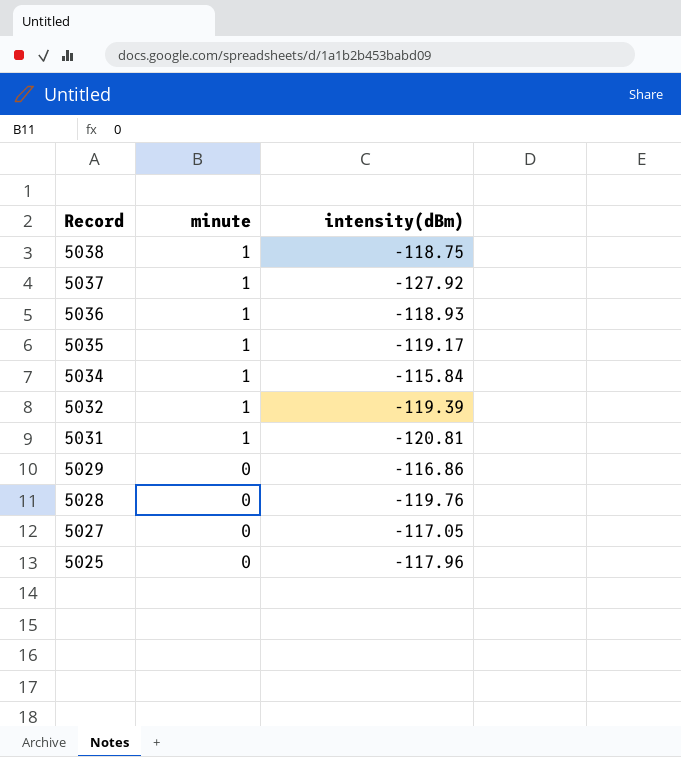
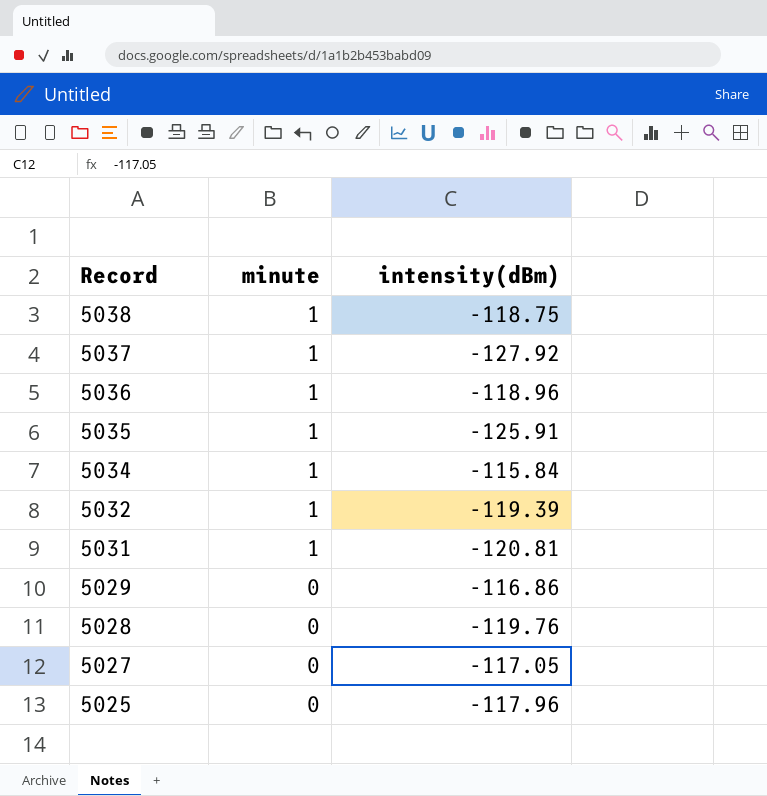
5036 | intensity(dBm): -118.93 -> -118.96
5035 | intensity(dBm): -119.17 -> -125.91

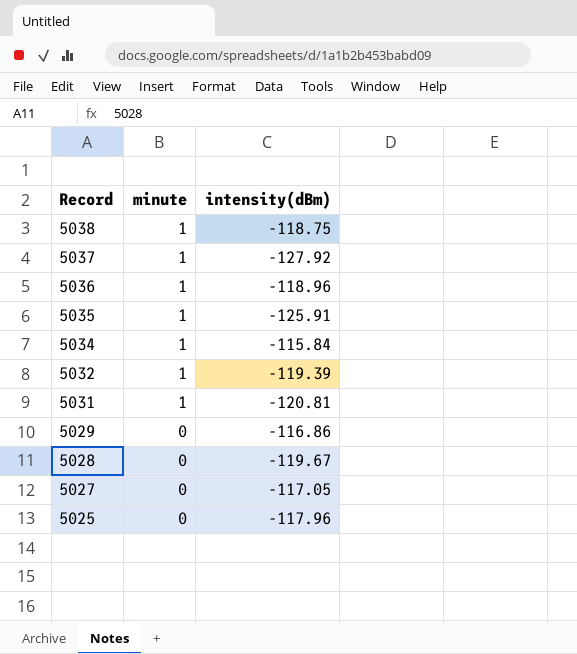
5028 | intensity(dBm): -119.76 -> -119.67

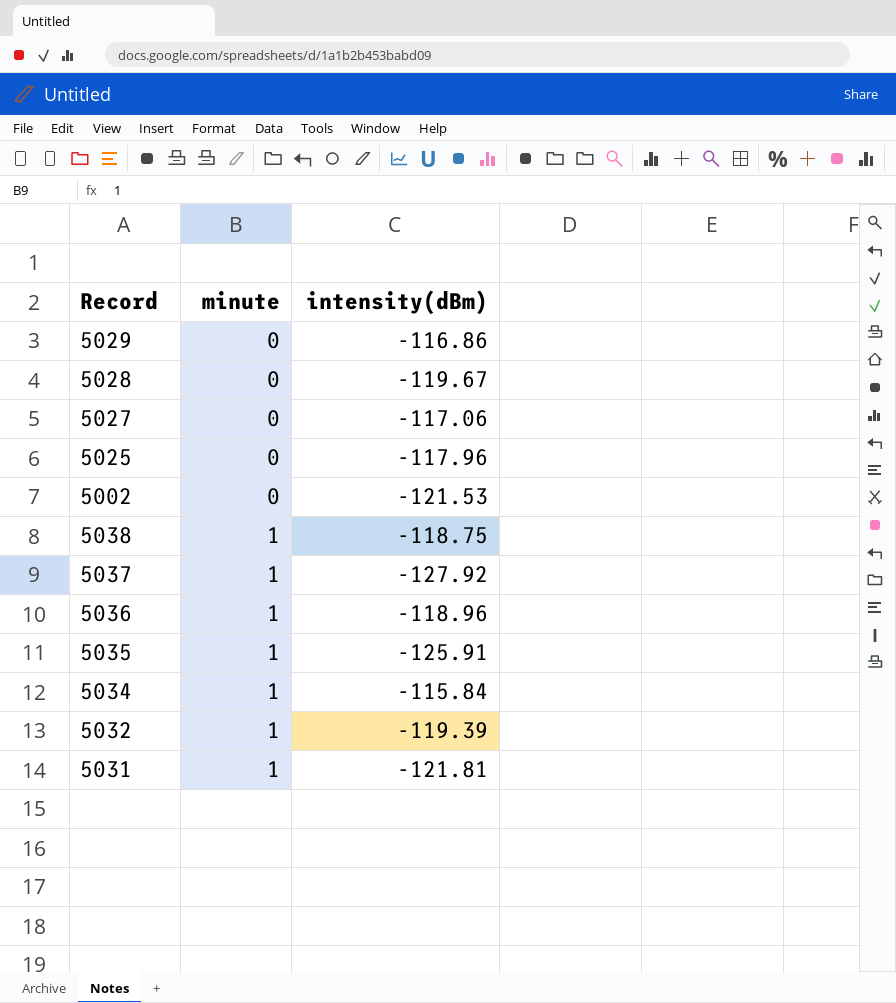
row order: Record descending -> minute ascending
5027 | intensity(dBm): -117.05 -> -117.06
row 5002: none -> 0 | -121.53
5031 | intensity(dBm): -120.81 -> -121.81

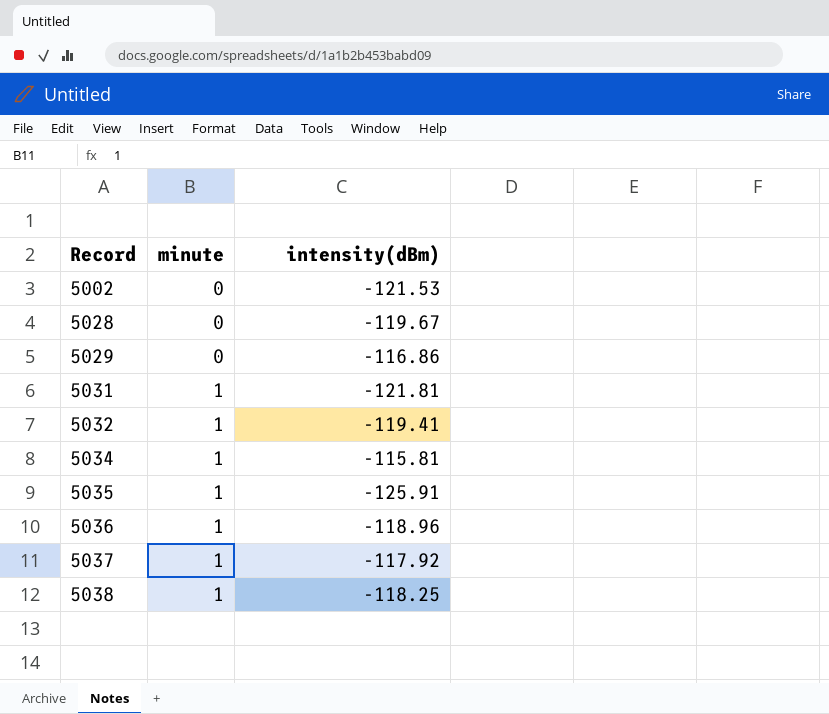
row order: minute ascending -> Record ascending
row 5027: 0 | -117.06 -> none
row 5025: 0 | -117.96 -> none
5032 | intensity(dBm): -119.39 -> -119.41
5034 | intensity(dBm): -115.84 -> -115.81
5037 | intensity(dBm): -127.92 -> -117.92
5038 | intensity(dBm): -118.75 -> -118.25

